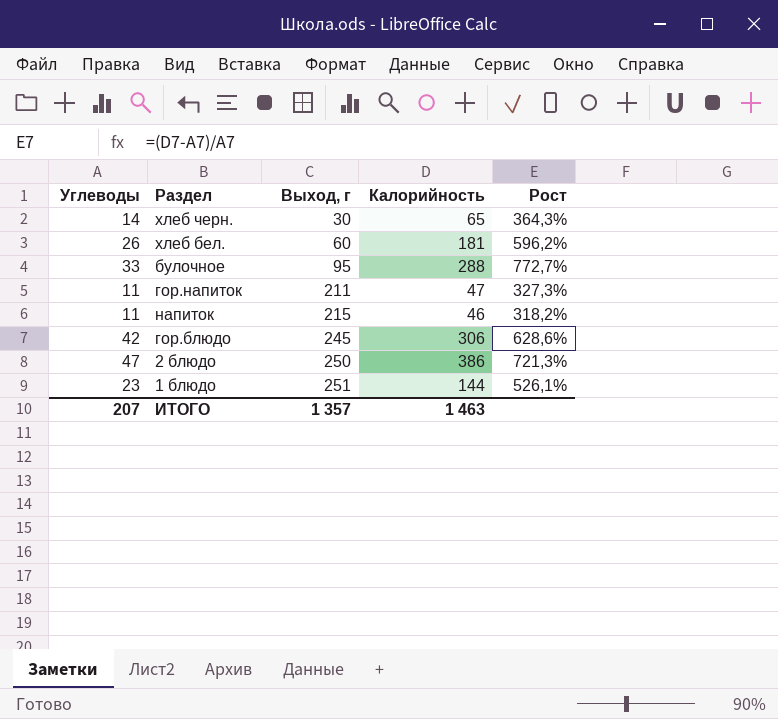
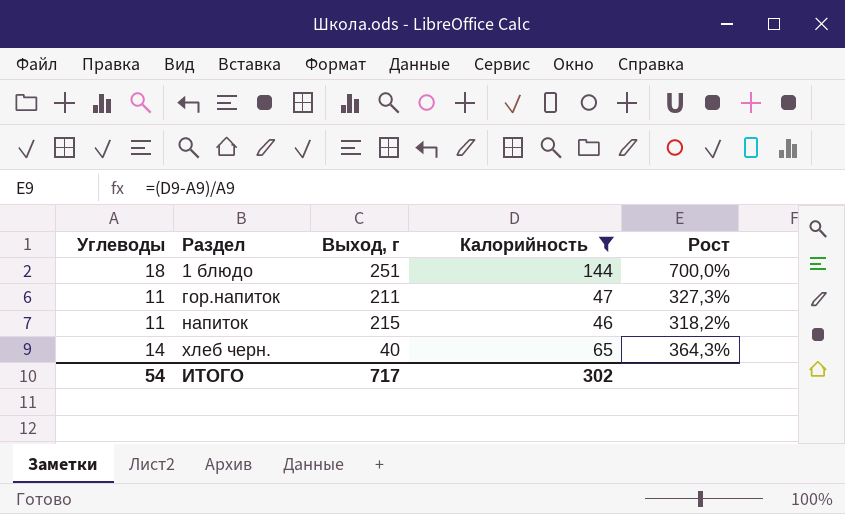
filter: none -> Калорийность <= 144
row order: Выход, г ascending -> Раздел ascending
1 блюдо | Углеводы: 23 -> 18
1 блюдо | Рост: 526,1% -> 700,0%
хлеб черн. | Выход, г: 30 -> 40
ИТОГО | Углеводы: 207 -> 54
ИТОГО | Выход, г: 1 357 -> 717
ИТОГО | Калорийность: 1 463 -> 302

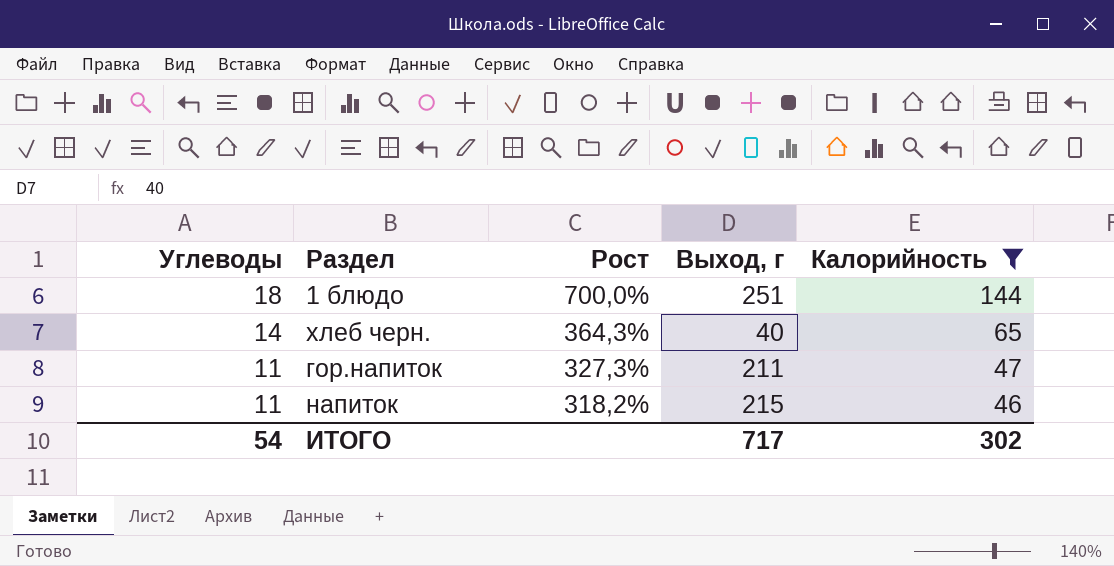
row order: Раздел ascending -> Углеводы descending
column Рост | position: 5 -> 3

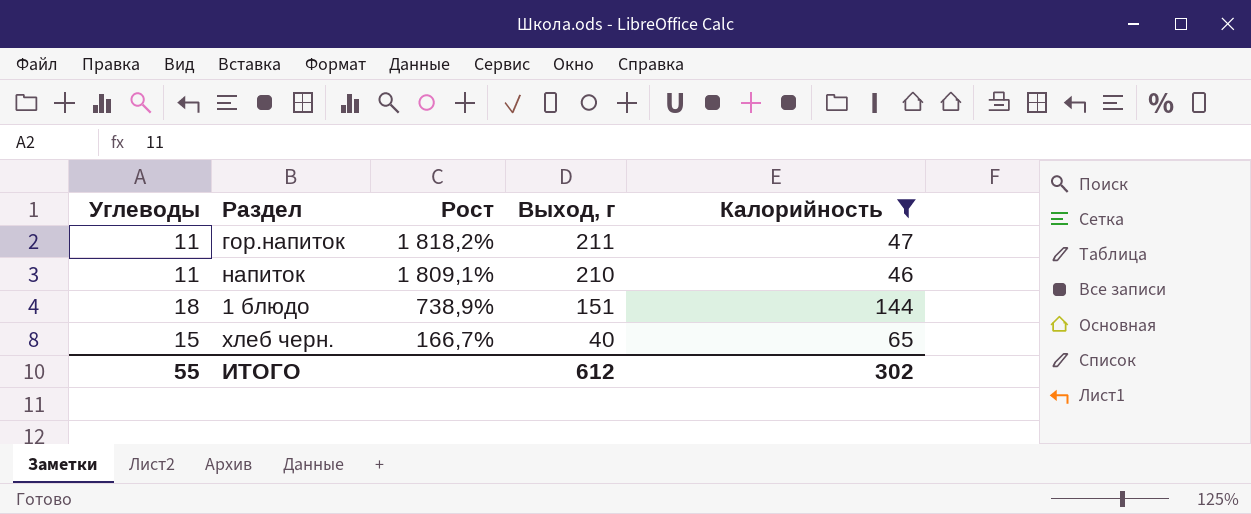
row order: Углеводы descending -> Рост descending
column Рост | formula: ([Калорийность] - [Углеводы]) / [Углеводы] -> ([Выход, г] - [Углеводы]) / [Углеводы]
напиток | Выход, г: 215 -> 210
1 блюдо | Выход, г: 251 -> 151
хлеб черн. | Углеводы: 14 -> 15
ИТОГО | Углеводы: 54 -> 55
ИТОГО | Выход, г: 717 -> 612

